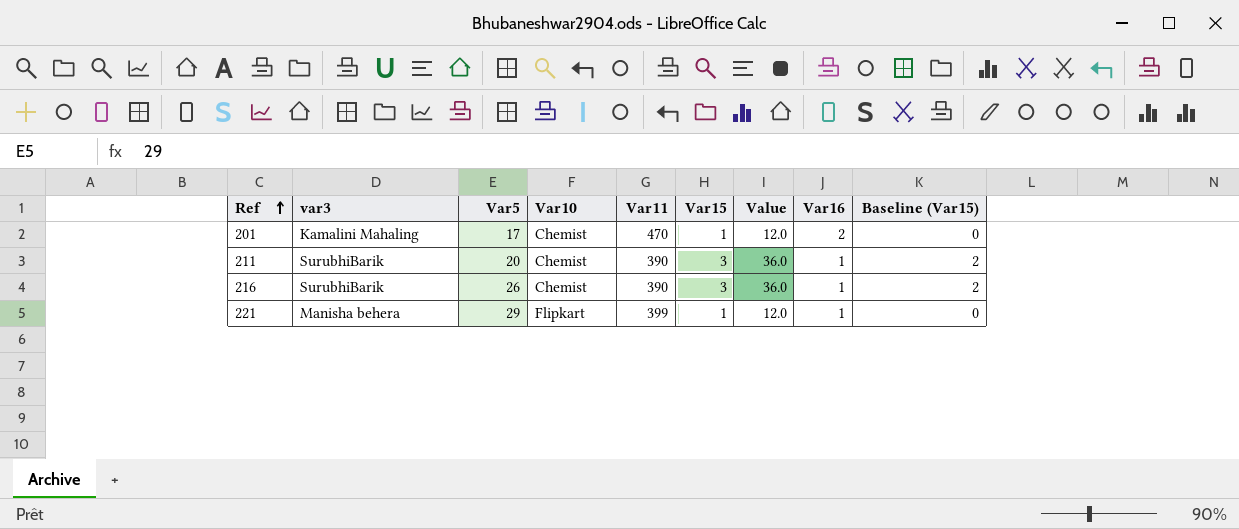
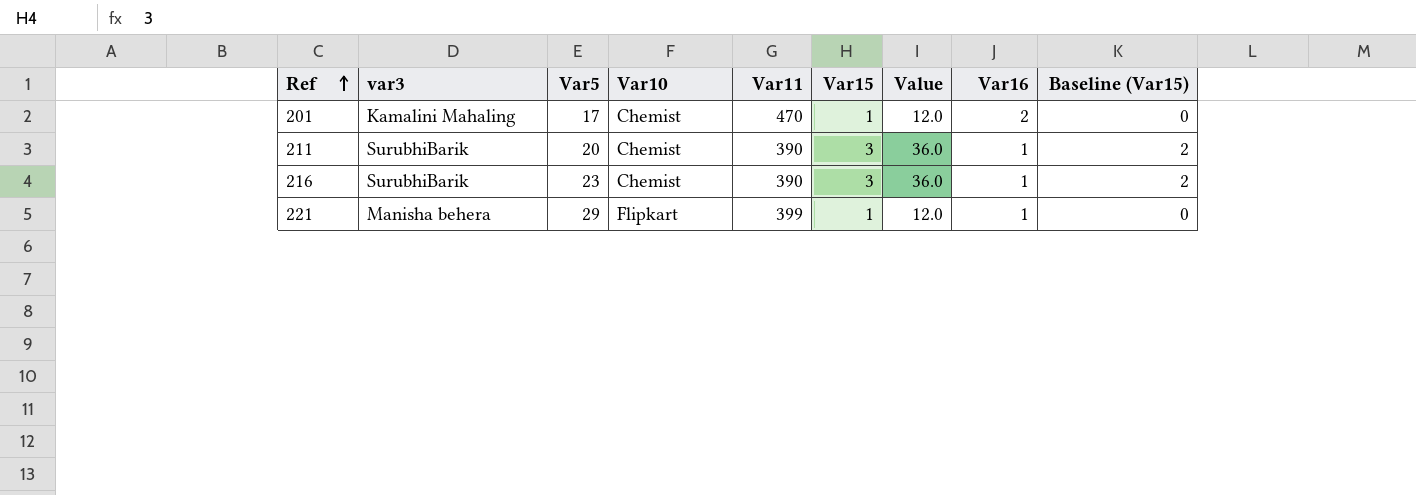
216 | Var5: 26 -> 23

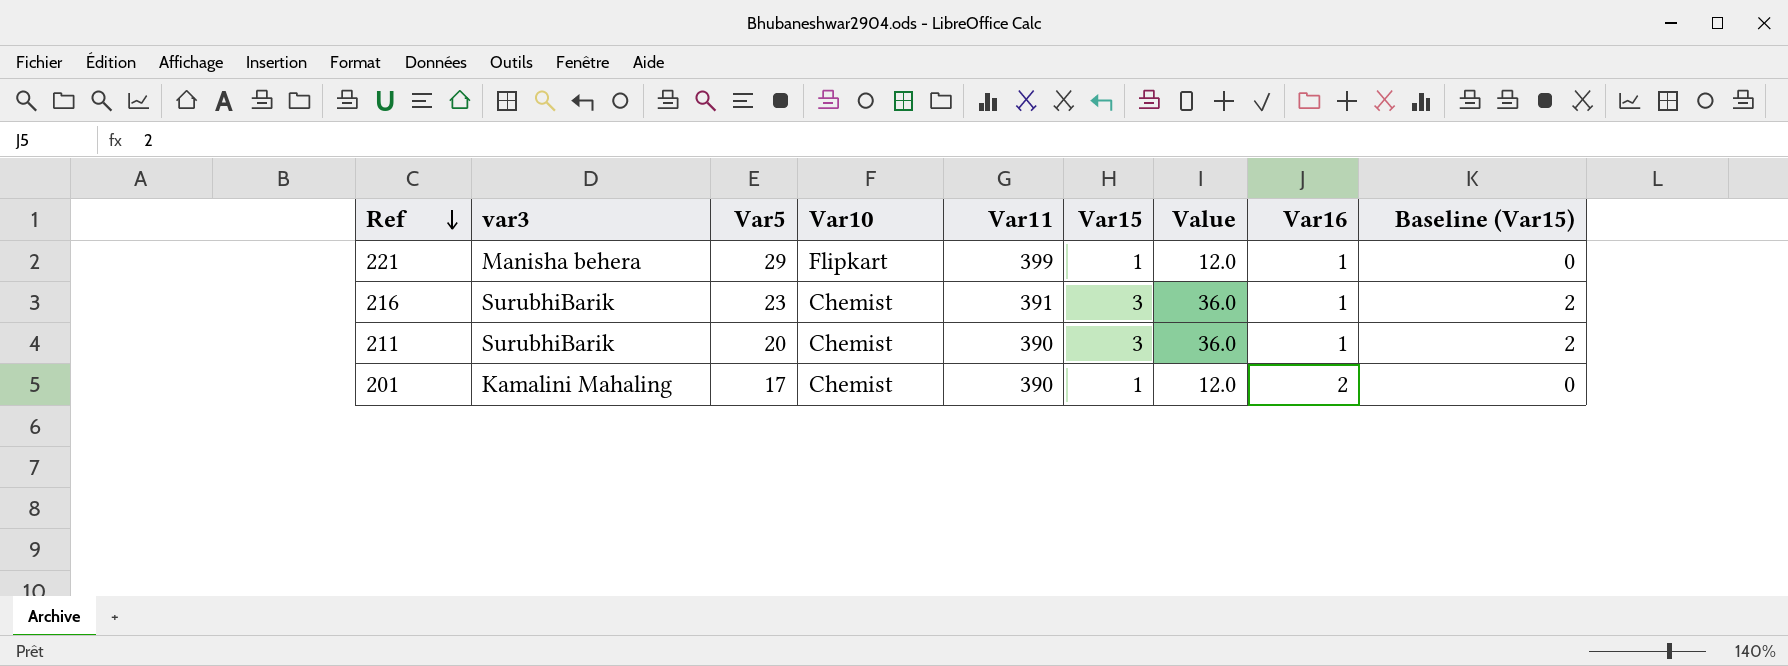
row order: Ref ascending -> Ref descending
216 | Var11: 390 -> 391
201 | Var11: 470 -> 390

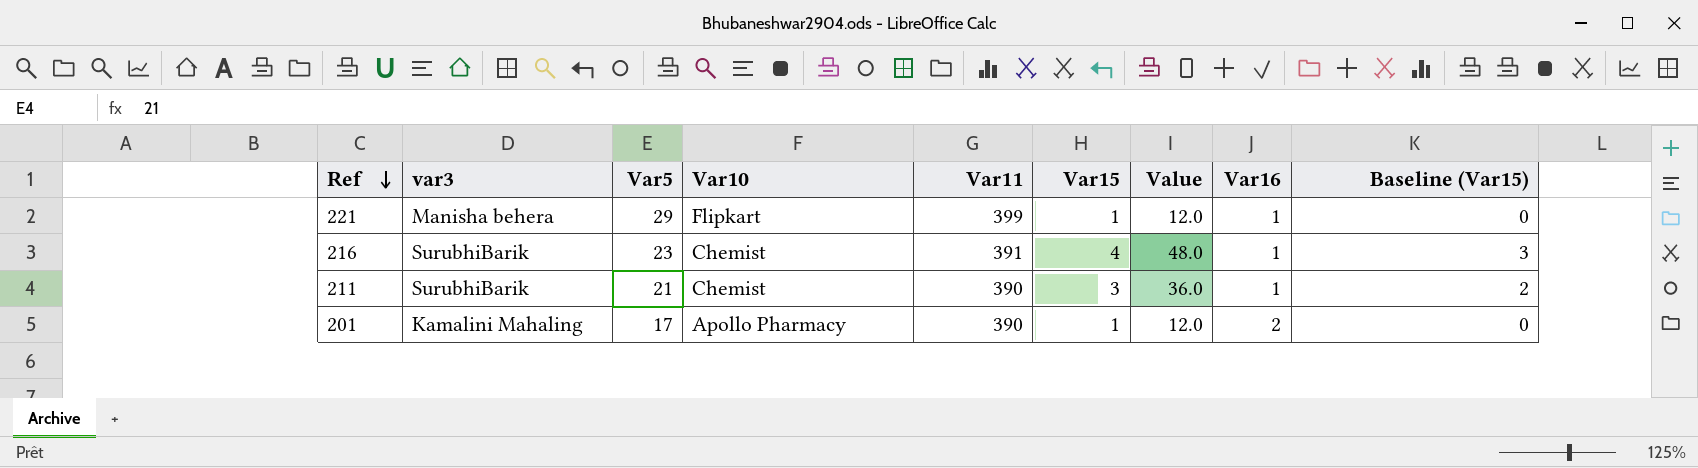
216 | Var15: 3 -> 4
216 | Value: 36.0 -> 48.0
216 | Baseline (Var15): 2 -> 3
211 | Var5: 20 -> 21
201 | Var10: Chemist -> Apollo Pharmacy

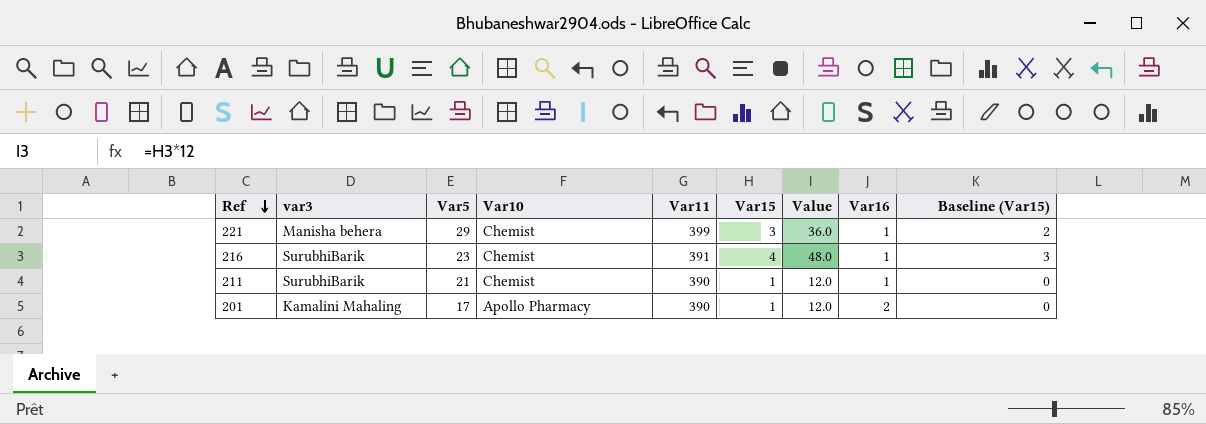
221 | Var10: Flipkart -> Chemist
221 | Var15: 1 -> 3
221 | Value: 12.0 -> 36.0
221 | Baseline (Var15): 0 -> 2
211 | Var15: 3 -> 1
211 | Value: 36.0 -> 12.0
211 | Baseline (Var15): 2 -> 0

